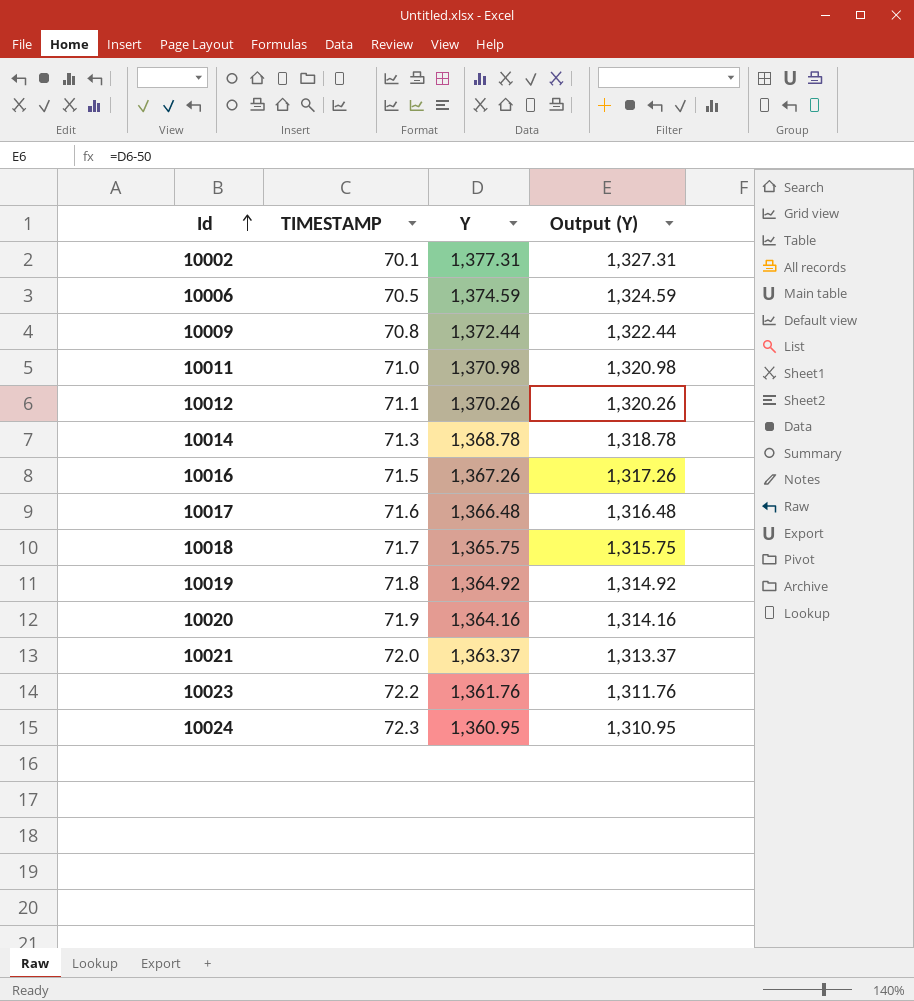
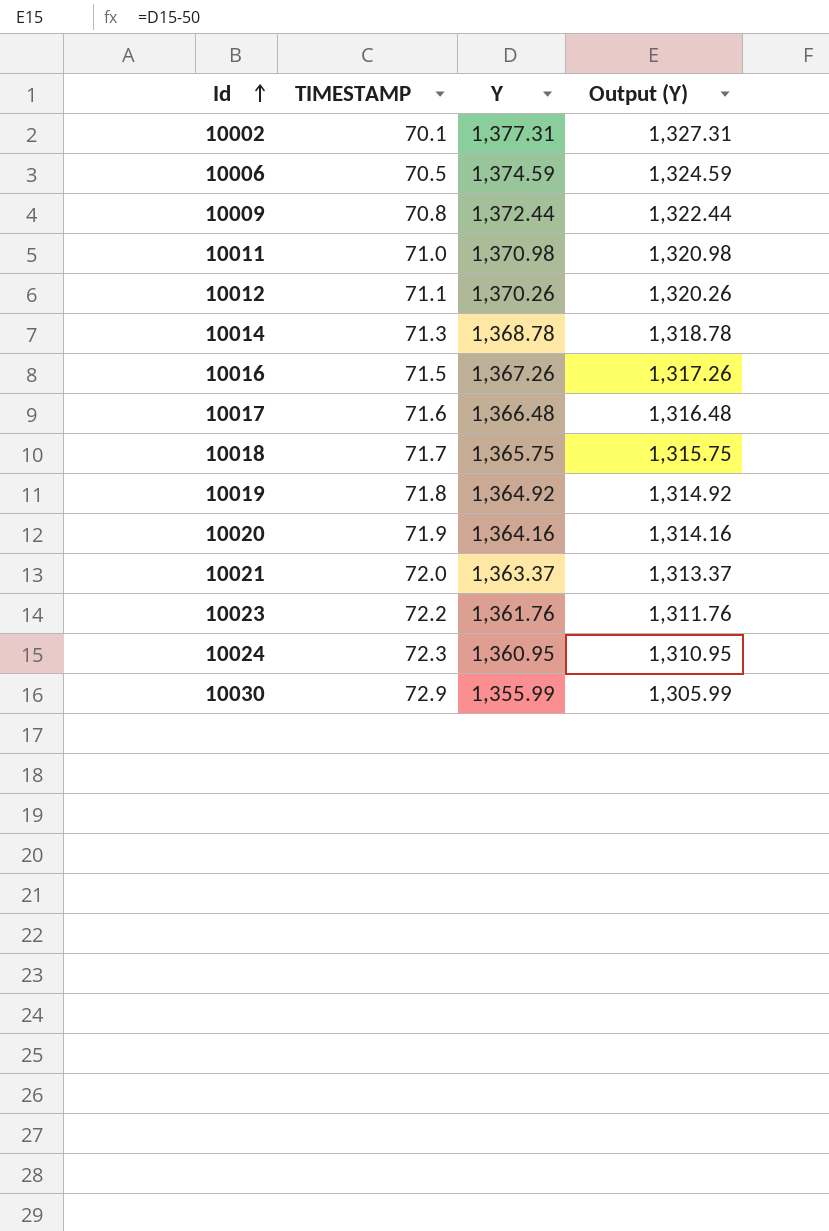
row 10030: none -> 72.9 | 1,355.99 | 1,305.99

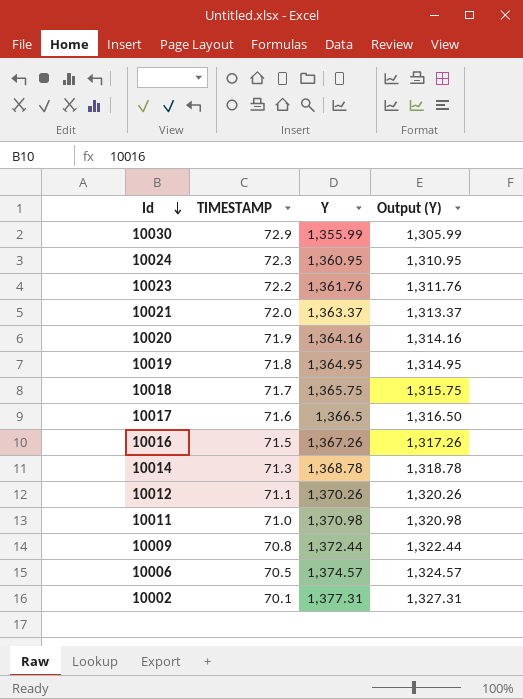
row order: Id ascending -> Id descending
10019 | Y: 1,364.92 -> 1,364.95
10019 | Output (Y): 1,314.92 -> 1,314.95
10017 | Y: 1,366.48 -> 1,366.5
10017 | Output (Y): 1,316.48 -> 1,316.50
10006 | Y: 1,374.59 -> 1,374.57
10006 | Output (Y): 1,324.59 -> 1,324.57

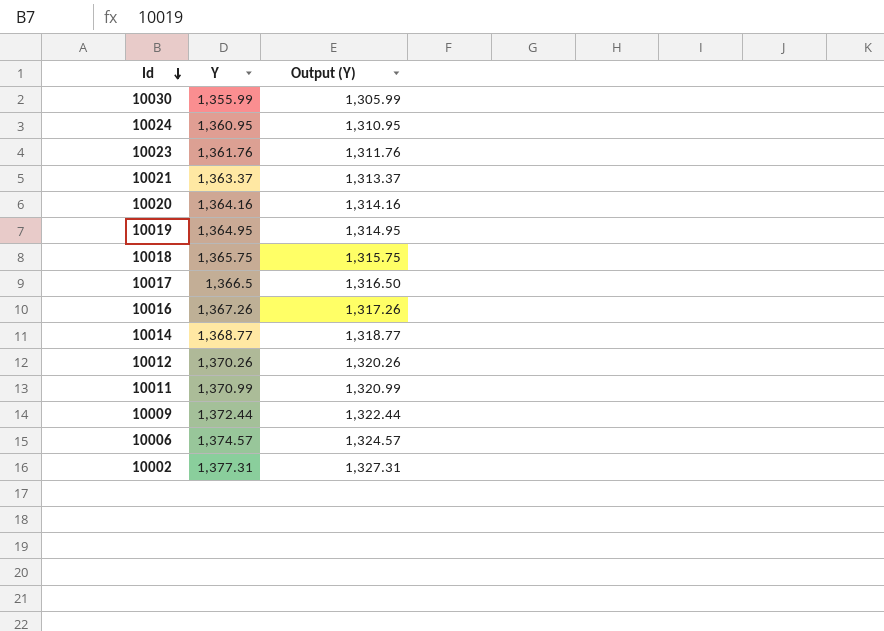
column TIMESTAMP | position: 2 -> none
10014 | Y: 1,368.78 -> 1,368.77
10014 | Output (Y): 1,318.78 -> 1,318.77
10011 | Y: 1,370.98 -> 1,370.99
10011 | Output (Y): 1,320.98 -> 1,320.99

